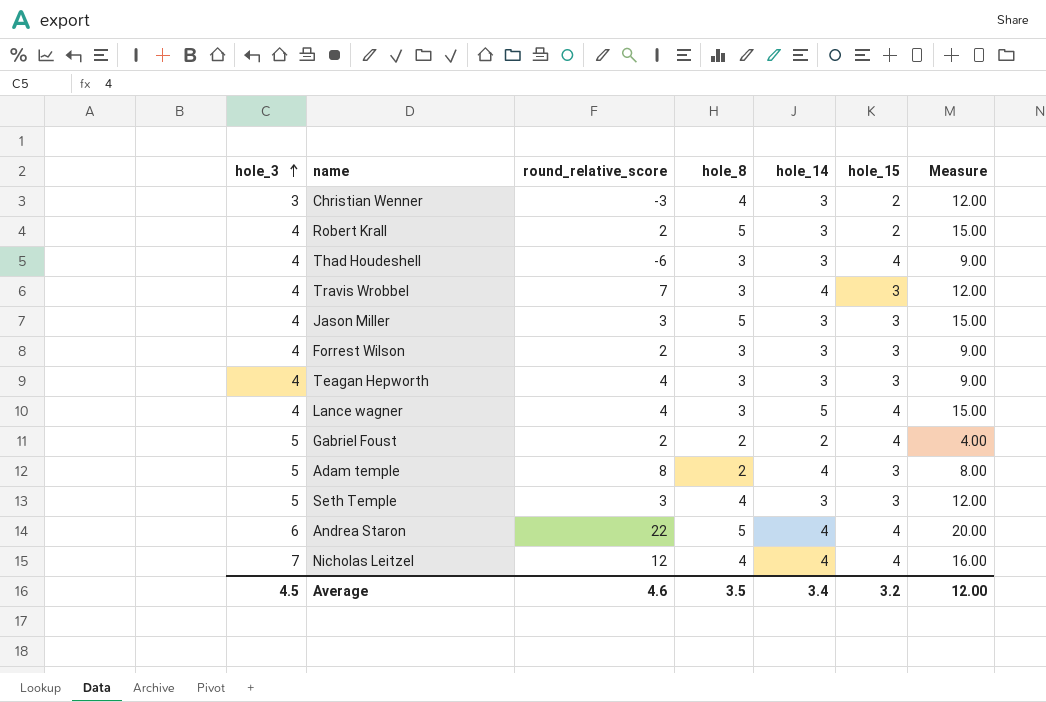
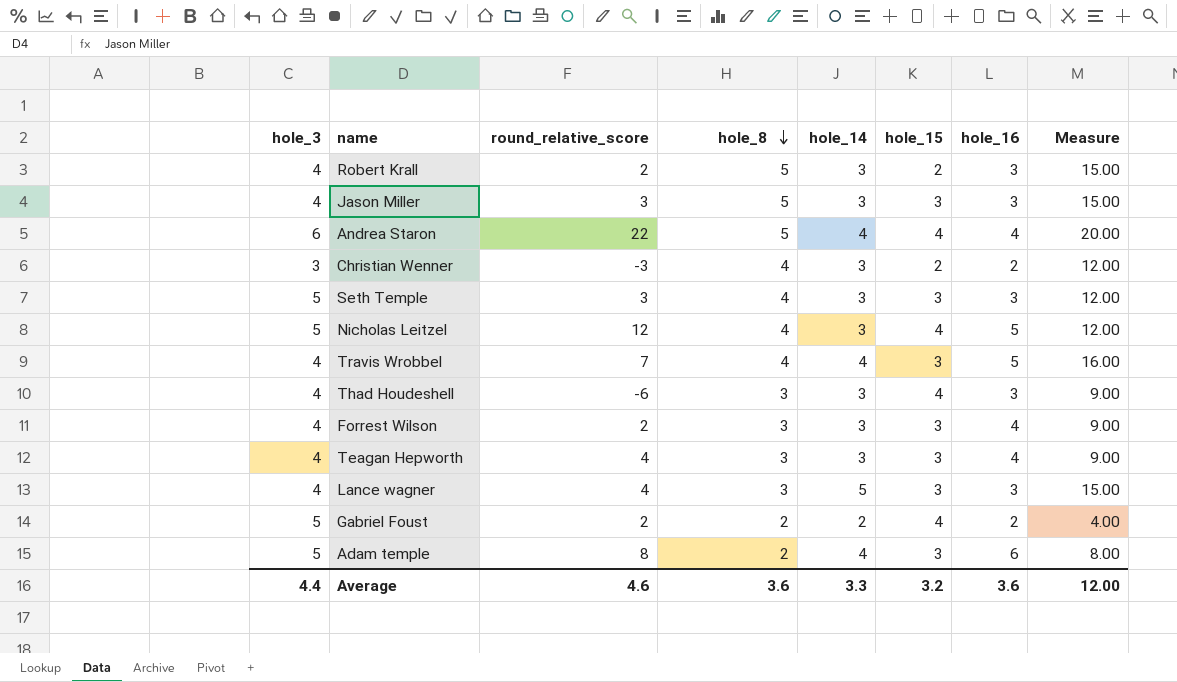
row order: hole_3 ascending -> hole_8 descending
column hole_16 | position: none -> 7
Nicholas Leitzel | hole_3: 7 -> 5
Nicholas Leitzel | hole_14: 4 -> 3
Nicholas Leitzel | Measure: 16.00 -> 12.00
Travis Wrobbel | hole_8: 3 -> 4
Travis Wrobbel | Measure: 12.00 -> 16.00
Lance wagner | hole_15: 4 -> 3
Average | hole_3: 4.5 -> 4.4
Average | hole_8: 3.5 -> 3.6
Average | hole_14: 3.4 -> 3.3

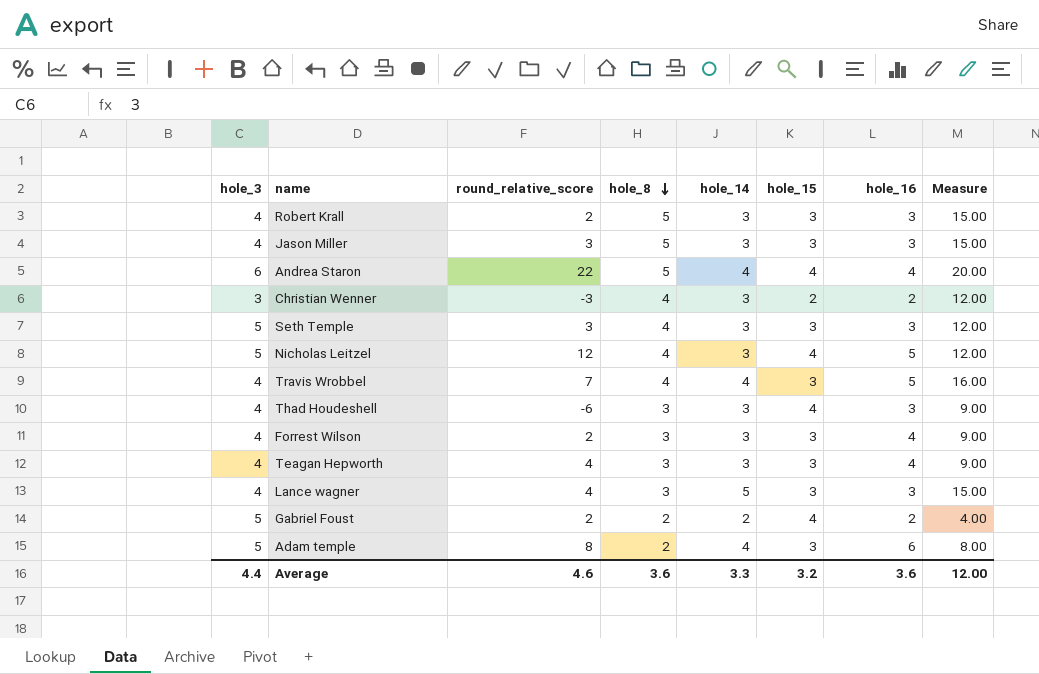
Robert Krall | hole_15: 2 -> 3

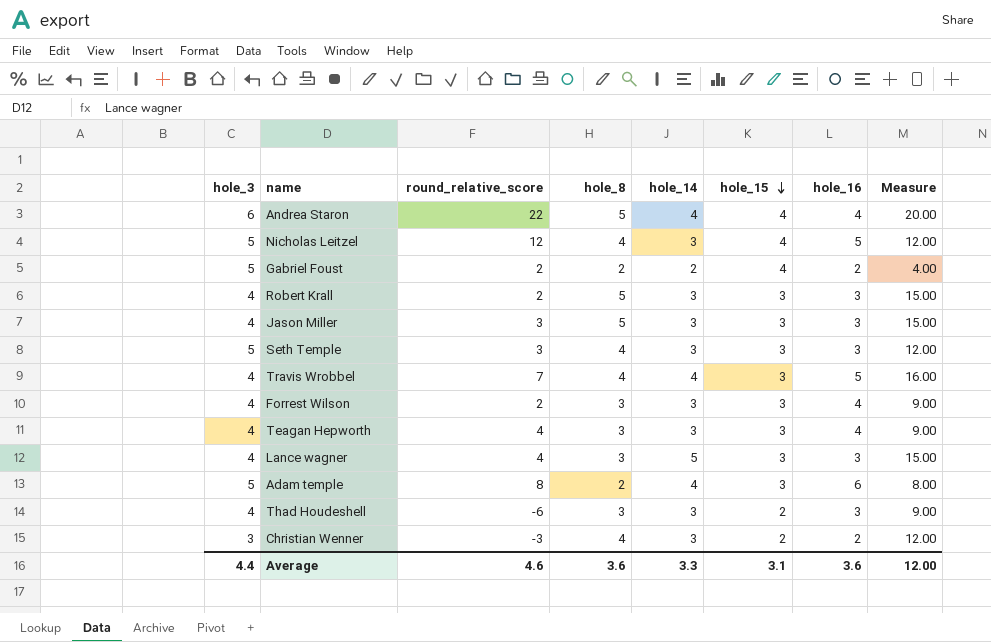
row order: hole_8 descending -> hole_15 descending
Thad Houdeshell | hole_15: 4 -> 2
Average | hole_15: 3.2 -> 3.1

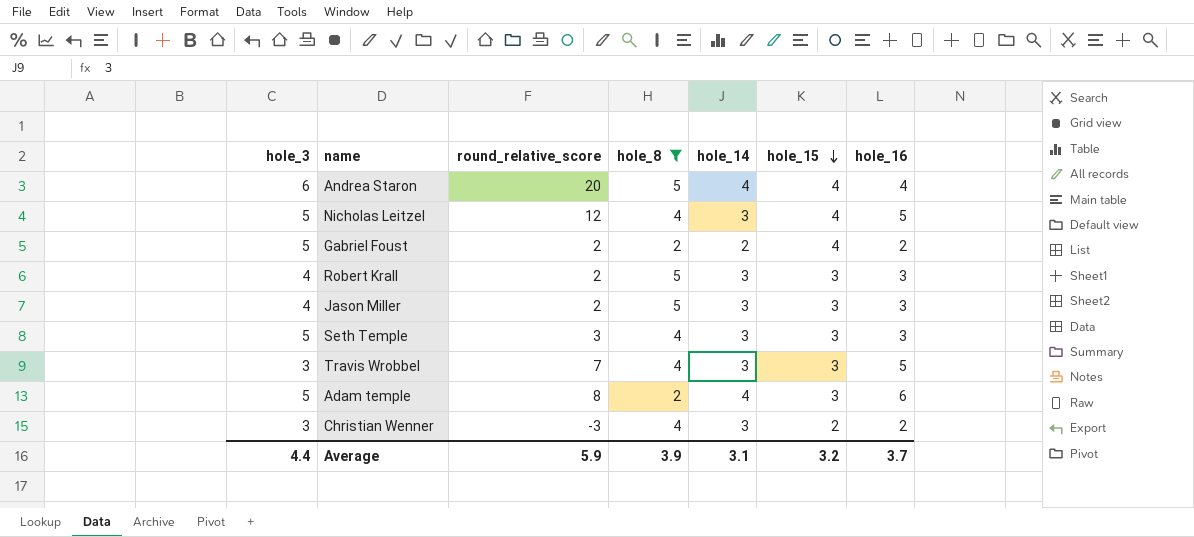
filter: none -> hole_8 != 3
column Measure | formula: [hole_8] * [hole_14] -> none
Andrea Staron | round_relative_score: 22 -> 20
Jason Miller | round_relative_score: 3 -> 2
Travis Wrobbel | hole_3: 4 -> 3
Travis Wrobbel | hole_14: 4 -> 3
Average | round_relative_score: 4.6 -> 5.9
Average | hole_8: 3.6 -> 3.9
Average | hole_14: 3.3 -> 3.1
Average | hole_15: 3.1 -> 3.2
Average | hole_16: 3.6 -> 3.7

